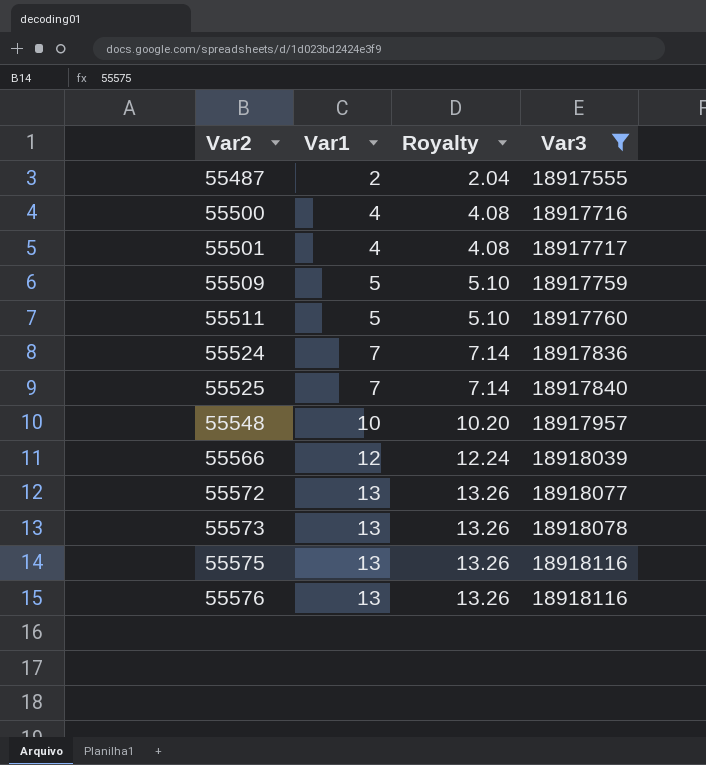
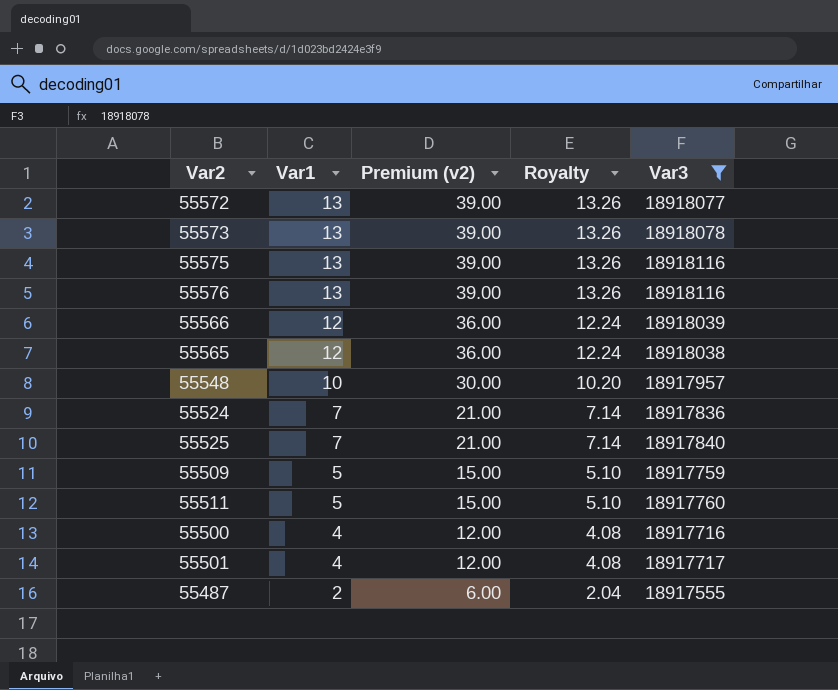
row order: Var2 ascending -> Var1 descending
column Premium (v2) | formula: none -> [Var1] * 3
row 55565: none -> 12 | 36.00 | 12.24 | 18918038

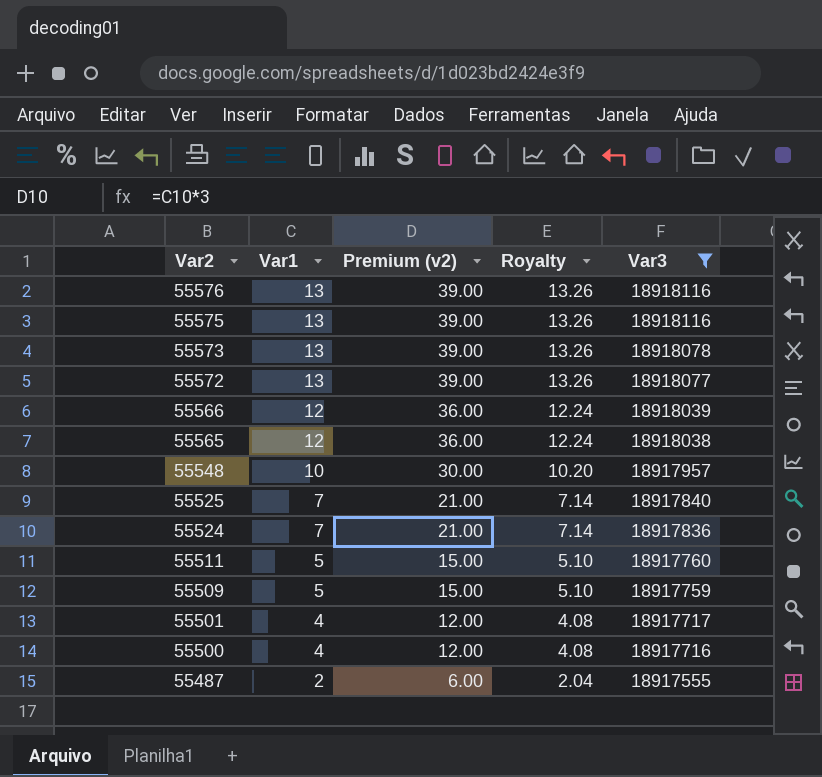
row order: Var1 descending -> Var2 descending

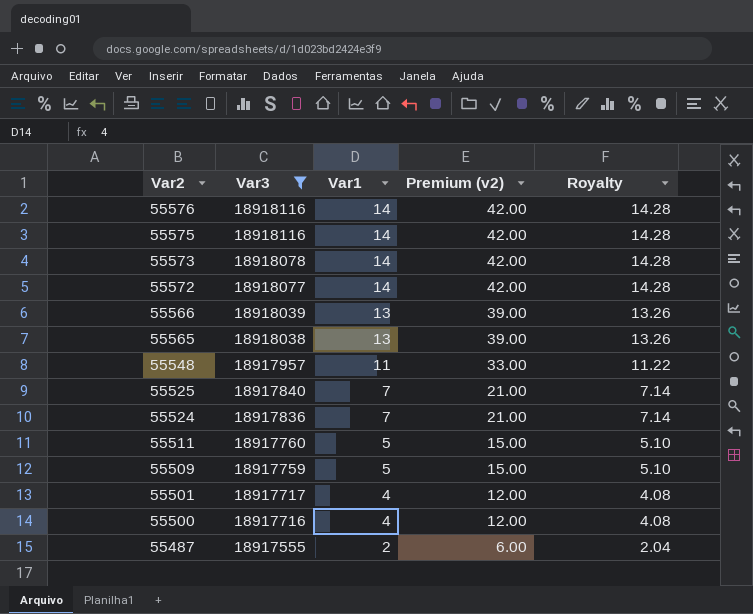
column Var3 | position: 5 -> 2
55576 | Var1: 13 -> 14
55576 | Premium (v2): 39.00 -> 42.00
55576 | Royalty: 13.26 -> 14.28
55575 | Var1: 13 -> 14
55575 | Premium (v2): 39.00 -> 42.00
55575 | Royalty: 13.26 -> 14.28
55573 | Var1: 13 -> 14
55573 | Premium (v2): 39.00 -> 42.00
55573 | Royalty: 13.26 -> 14.28
55572 | Var1: 13 -> 14
55572 | Premium (v2): 39.00 -> 42.00
55572 | Royalty: 13.26 -> 14.28
55566 | Var1: 12 -> 13
55566 | Premium (v2): 36.00 -> 39.00
55566 | Royalty: 12.24 -> 13.26
55565 | Var1: 12 -> 13
55565 | Premium (v2): 36.00 -> 39.00
55565 | Royalty: 12.24 -> 13.26
55548 | Var1: 10 -> 11
55548 | Premium (v2): 30.00 -> 33.00
55548 | Royalty: 10.20 -> 11.22

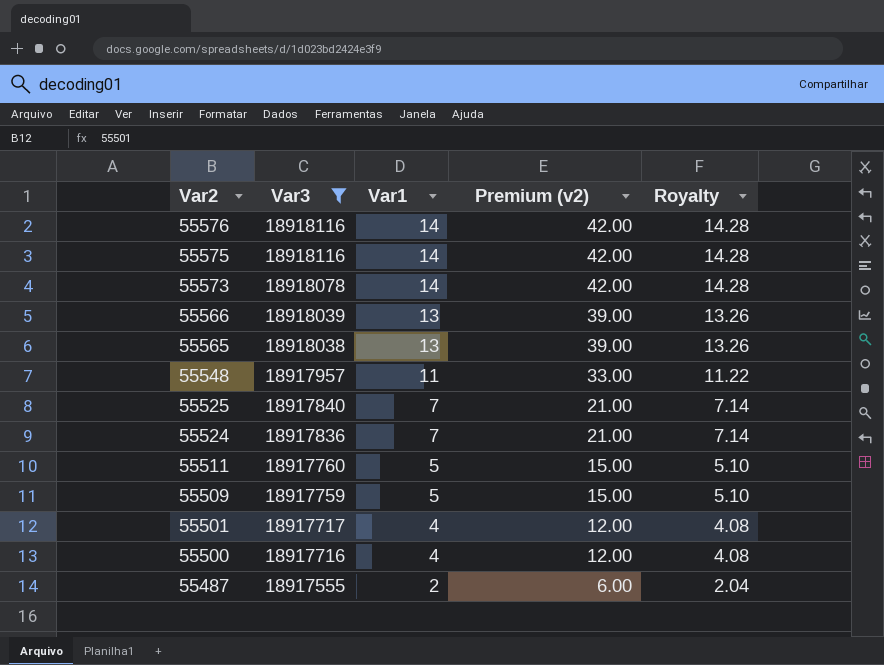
row 55572: 18918077 | 14 | 42.00 | 14.28 -> none

